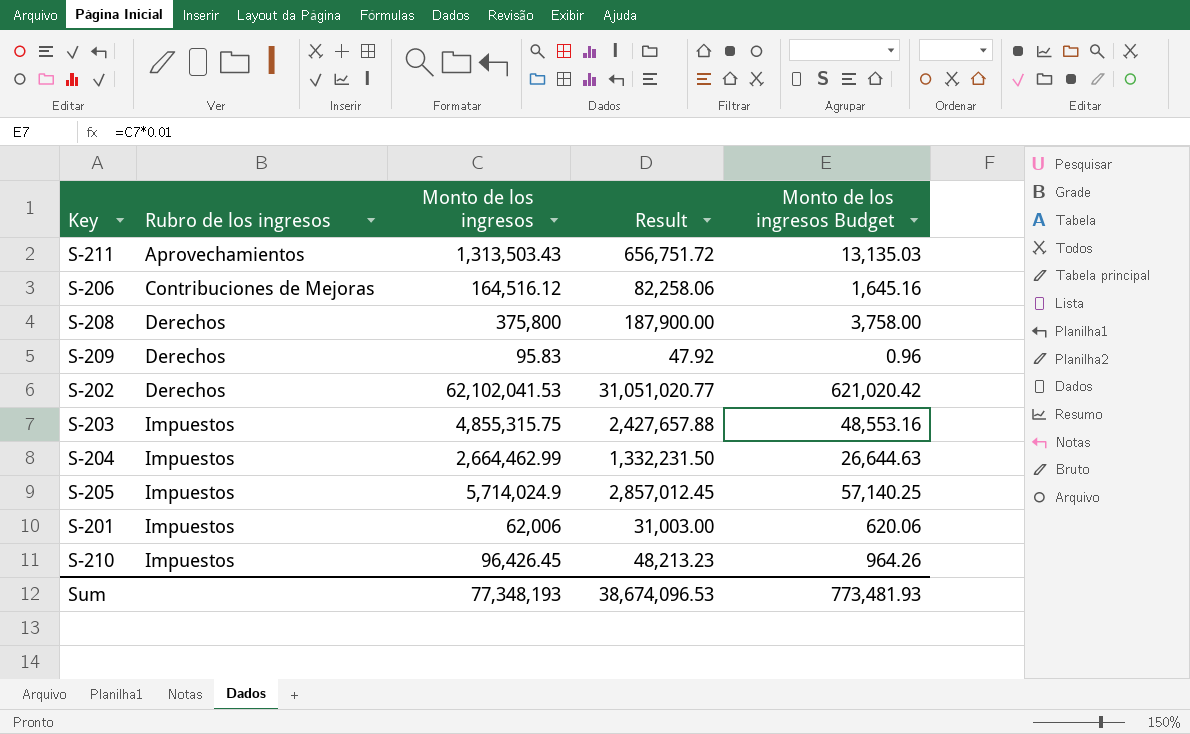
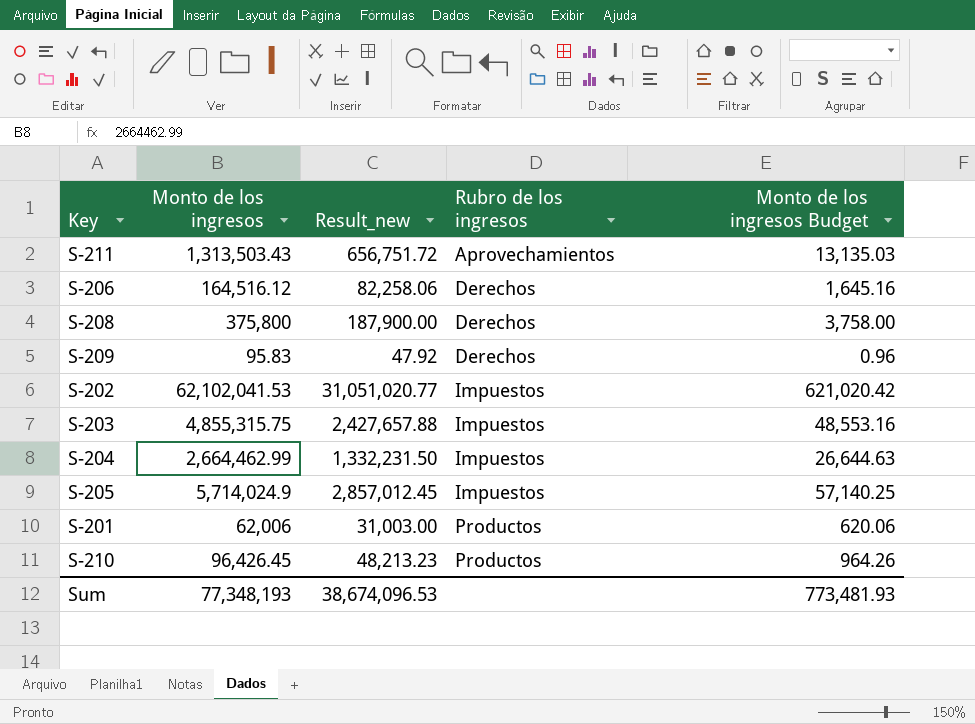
column name: Result -> Result_new
column Rubro de los ingresos | position: 2 -> 4
S-206 | Rubro de los ingresos: Contribuciones de Mejoras -> Derechos
S-202 | Rubro de los ingresos: Derechos -> Impuestos
S-201 | Rubro de los ingresos: Impuestos -> Productos
S-210 | Rubro de los ingresos: Impuestos -> Productos

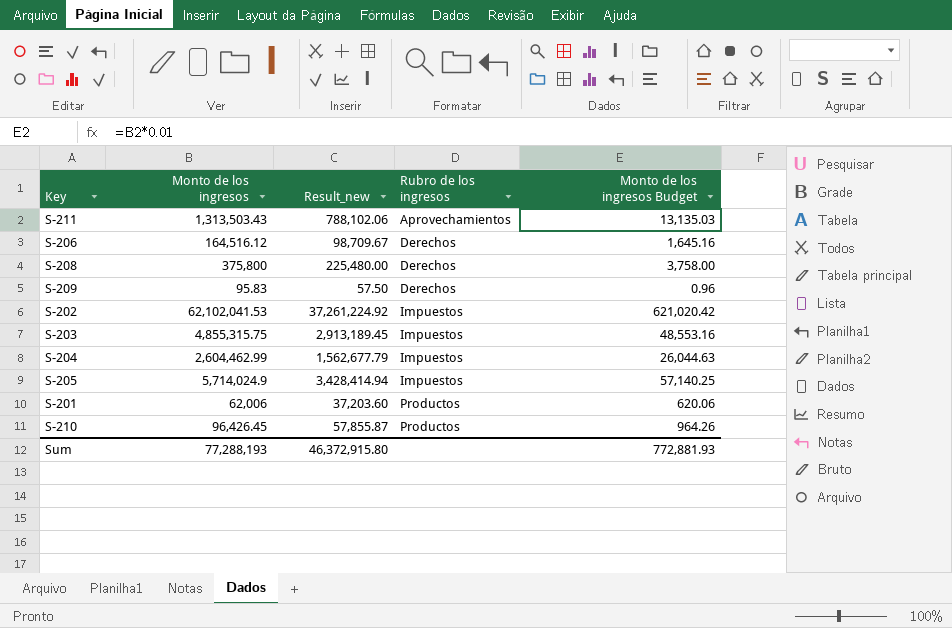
column Result_new | formula: [Monto de los ingresos] * 0.5 -> [Monto de los ingresos] * 0.6
S-204 | Monto de los ingresos: 2,664,462.99 -> 2,604,462.99
S-204 | Monto de los ingresos Budget: 26,644.63 -> 26,044.63
Sum | Monto de los ingresos: 77,348,193 -> 77,288,193
Sum | Result_new: 38,674,096.53 -> 46,372,915.80
Sum | Monto de los ingresos Budget: 773,481.93 -> 772,881.93

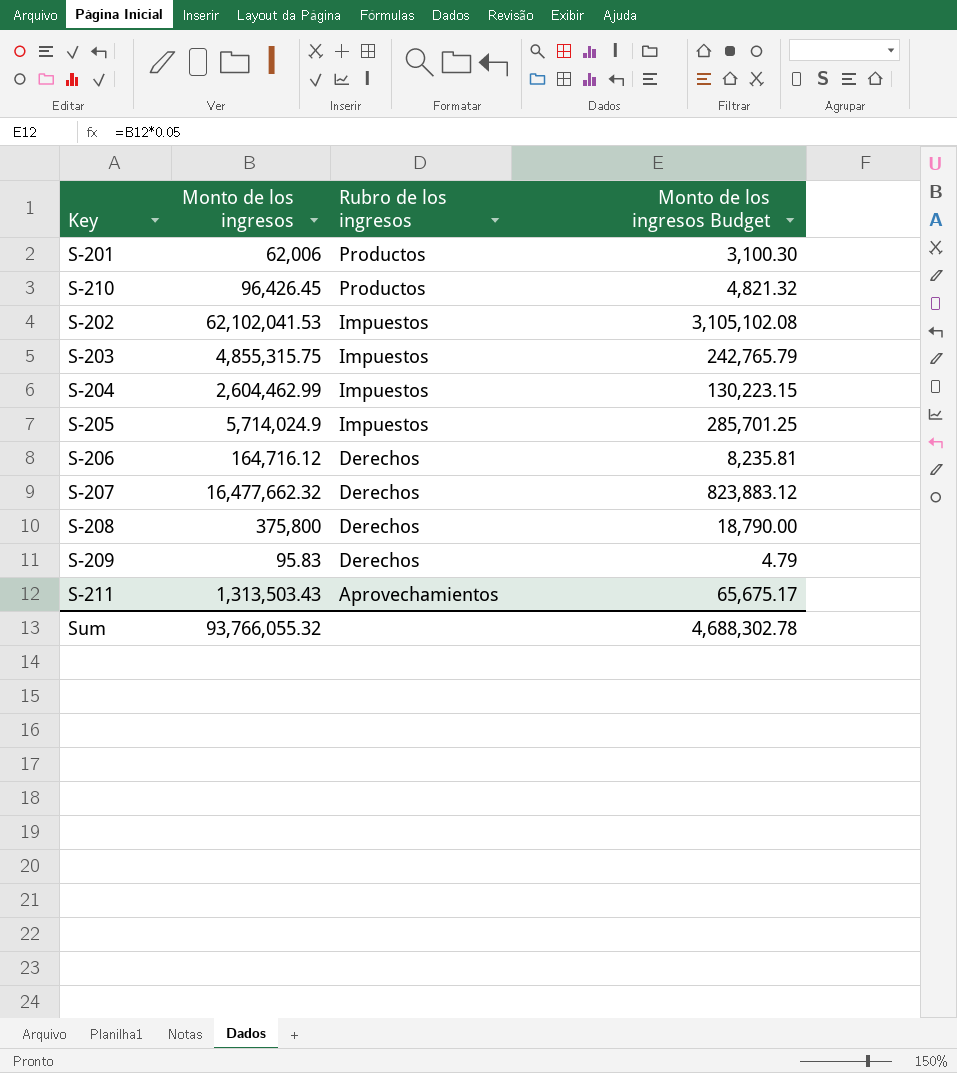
row order: Rubro de los ingresos ascending -> Rubro de los ingresos descending
column Result_new | formula: [Monto de los ingresos] * 0.6 -> none
column Monto de los ingresos Budget | formula: [Monto de los ingresos] * 0.01 -> [Monto de los ingresos] * 0.05
S-206 | Monto de los ingresos: 164,516.12 -> 164,716.12
row S-207: none -> 16,477,662.32 | Derechos | 823,883.12
Sum | Monto de los ingresos: 77,288,193 -> 93,766,055.32
Sum | Monto de los ingresos Budget: 772,881.93 -> 4,688,302.78

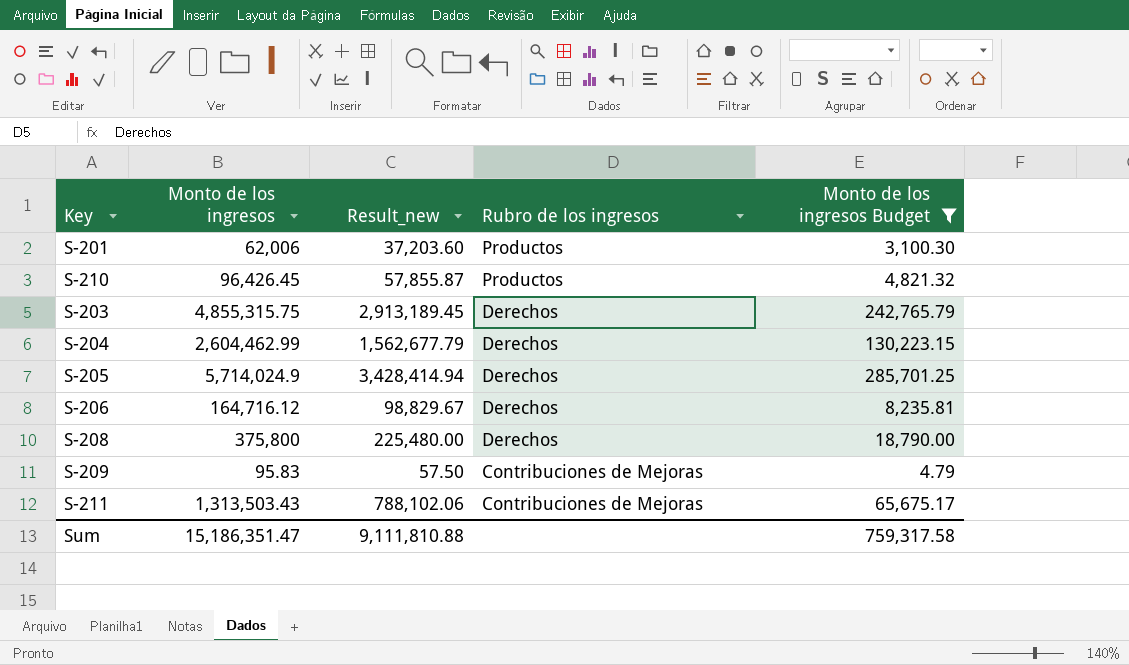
filter: none -> Monto de los ingresos Budget <= 285,701.25
column Result_new | formula: none -> [Monto de los ingresos] * 0.6
S-203 | Rubro de los ingresos: Impuestos -> Derechos
S-204 | Rubro de los ingresos: Impuestos -> Derechos
S-205 | Rubro de los ingresos: Impuestos -> Derechos
S-209 | Rubro de los ingresos: Derechos -> Contribuciones de Mejoras
S-211 | Rubro de los ingresos: Aprovechamientos -> Contribuciones de Mejoras
Sum | Monto de los ingresos: 93,766,055.32 -> 15,186,351.47
Sum | Monto de los ingresos Budget: 4,688,302.78 -> 759,317.58

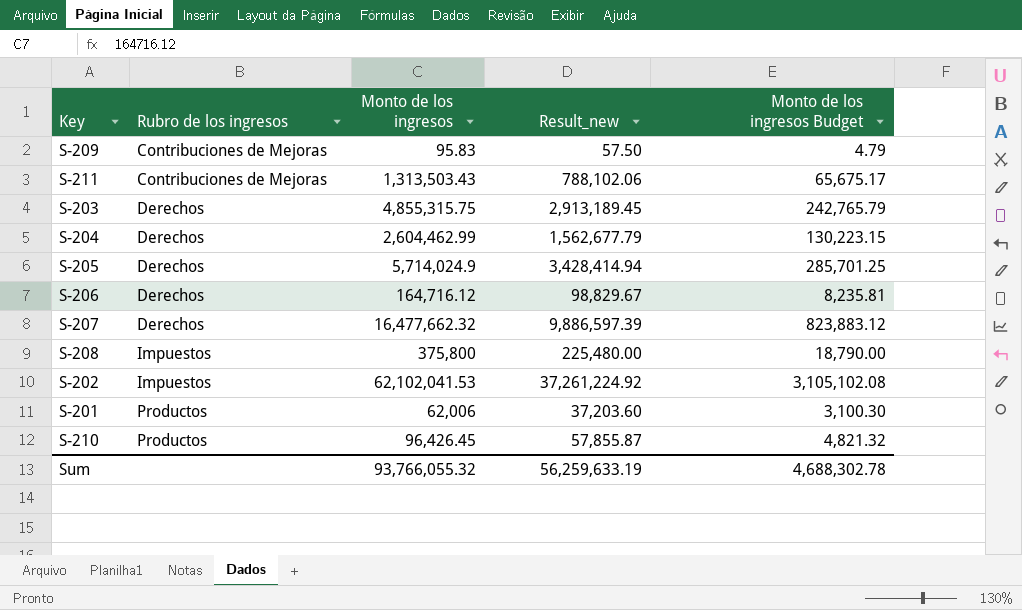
filter: Monto de los ingresos Budget <= 285,701.25 -> none
row order: Rubro de los ingresos descending -> Rubro de los ingresos ascending
column Rubro de los ingresos | position: 4 -> 2
S-208 | Rubro de los ingresos: Derechos -> Impuestos
Sum | Monto de los ingresos: 15,186,351.47 -> 93,766,055.32
Sum | Result_new: 9,111,810.88 -> 56,259,633.19
Sum | Monto de los ingresos Budget: 759,317.58 -> 4,688,302.78

